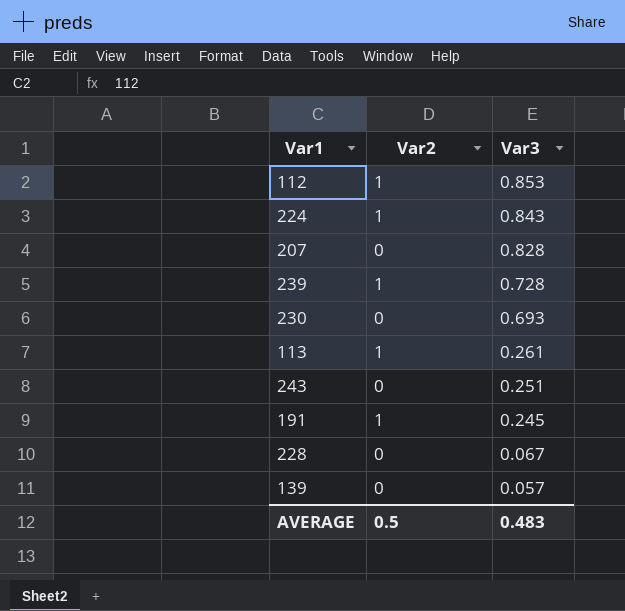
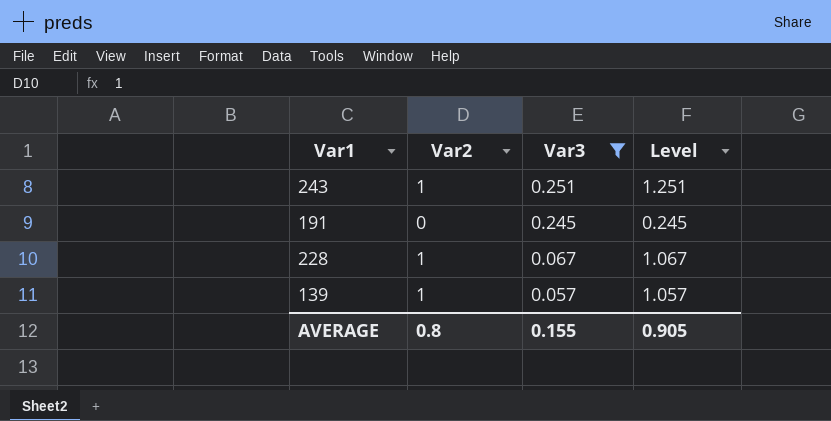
filter: none -> Var3 <= 0.251
column Level | formula: none -> [Var2] + [Var3]
243 | Var2: 0 -> 1
191 | Var2: 1 -> 0
228 | Var2: 0 -> 1
139 | Var2: 0 -> 1
AVERAGE | Var2: 0.5 -> 0.8
AVERAGE | Var3: 0.483 -> 0.155

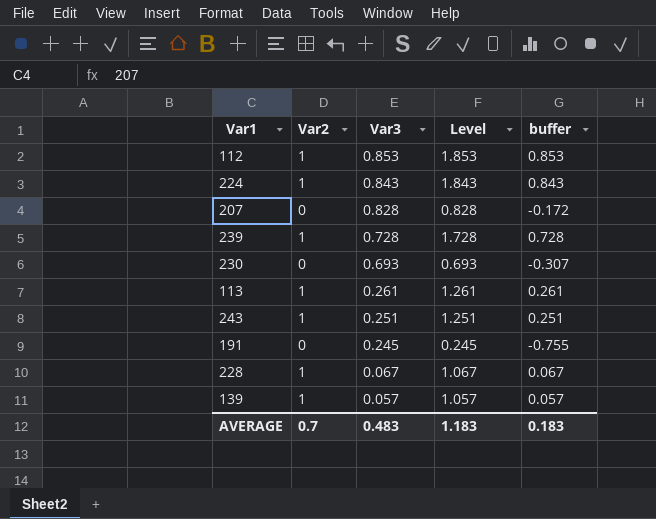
filter: Var3 <= 0.251 -> none
column buffer | formula: none -> [Level] - 1
AVERAGE | Var2: 0.8 -> 0.7
AVERAGE | Var3: 0.155 -> 0.483
AVERAGE | Level: 0.905 -> 1.183

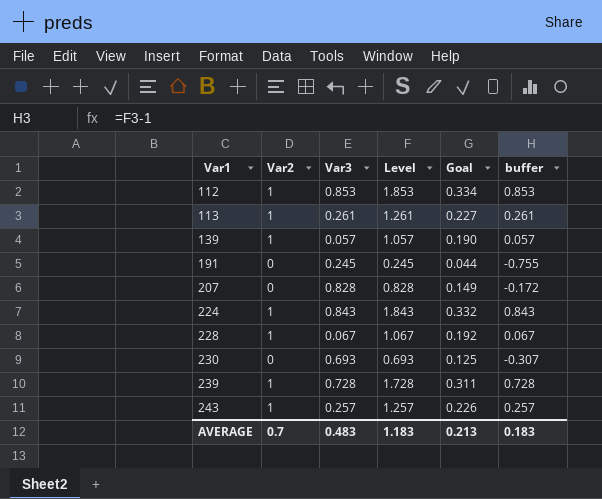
row order: Var3 descending -> Var1 ascending
column Goal | formula: none -> [Level] * 0.18
243 | Var3: 0.251 -> 0.257
243 | Level: 1.251 -> 1.257
243 | buffer: 0.251 -> 0.257

